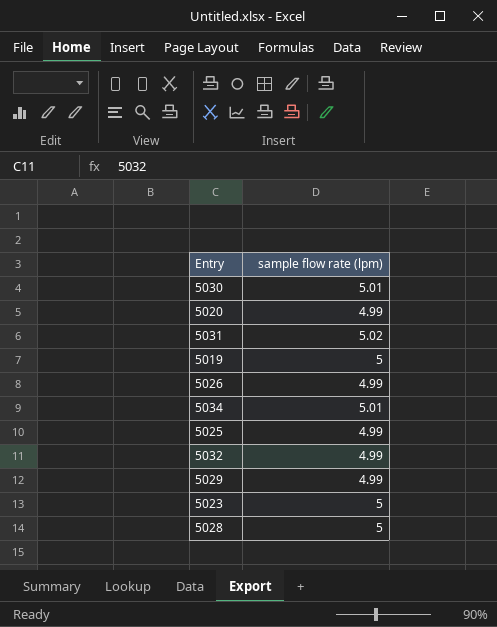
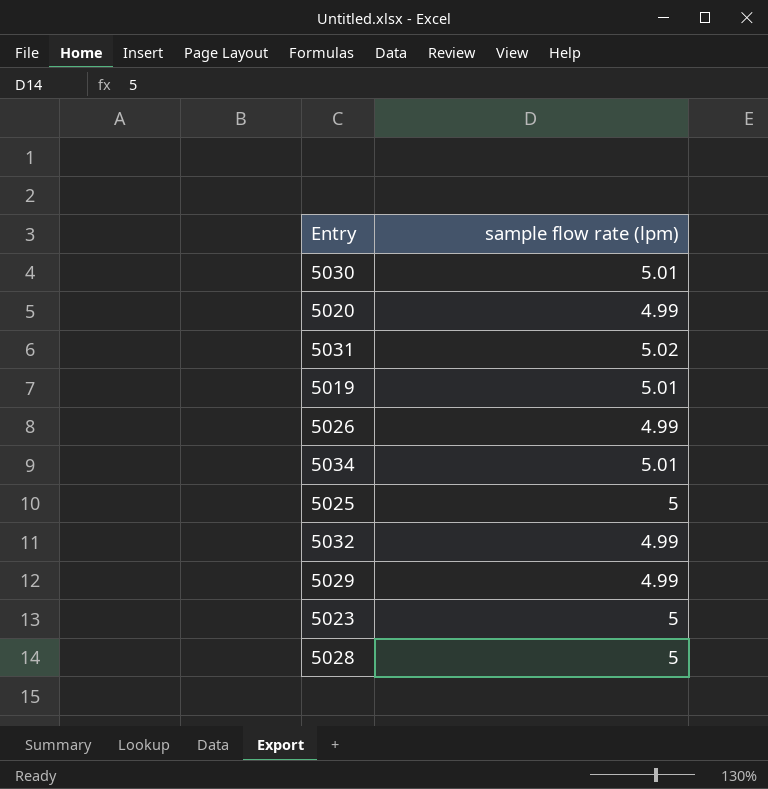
5019 | sample flow rate (lpm): 5 -> 5.01
5025 | sample flow rate (lpm): 4.99 -> 5

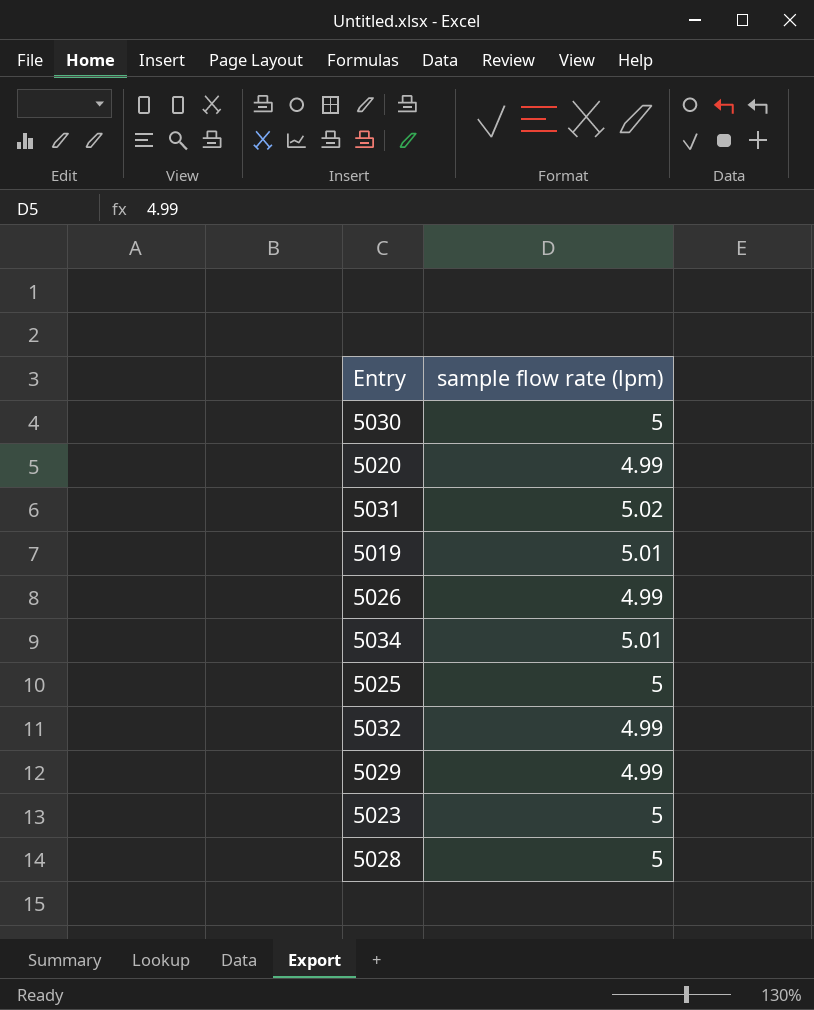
5030 | sample flow rate (lpm): 5.01 -> 5

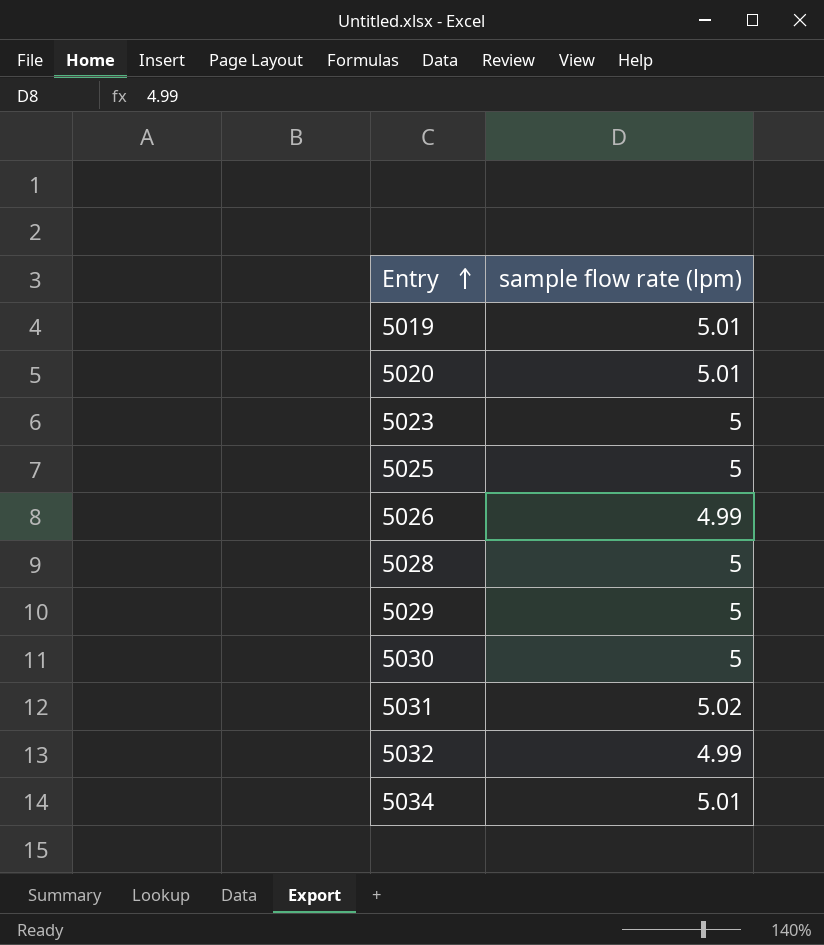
row order: none -> Entry ascending
5020 | sample flow rate (lpm): 4.99 -> 5.01
5029 | sample flow rate (lpm): 4.99 -> 5

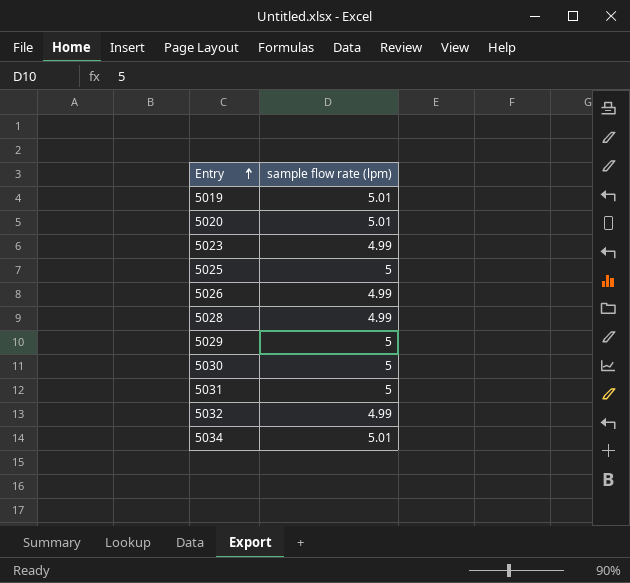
5023 | sample flow rate (lpm): 5 -> 4.99
5028 | sample flow rate (lpm): 5 -> 4.99
5031 | sample flow rate (lpm): 5.02 -> 5

